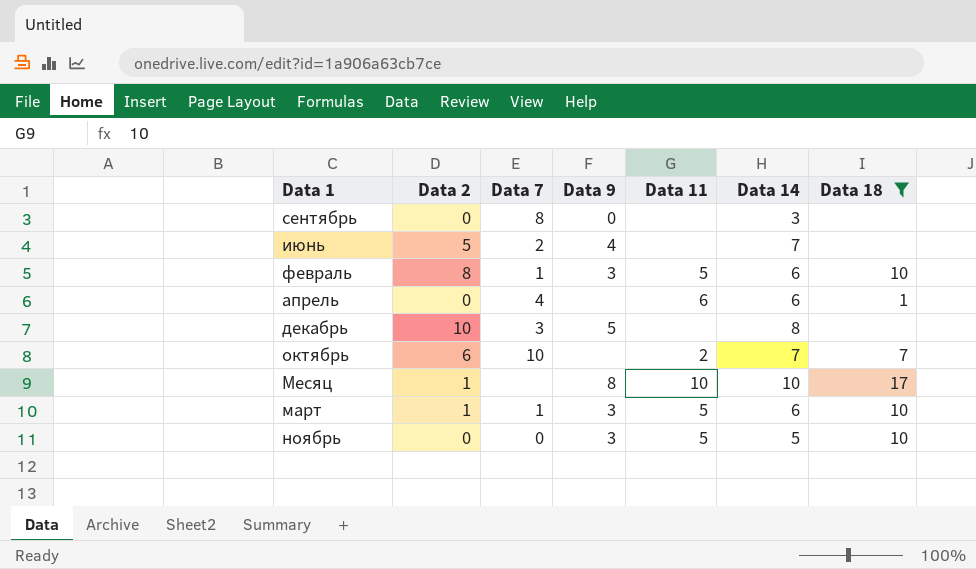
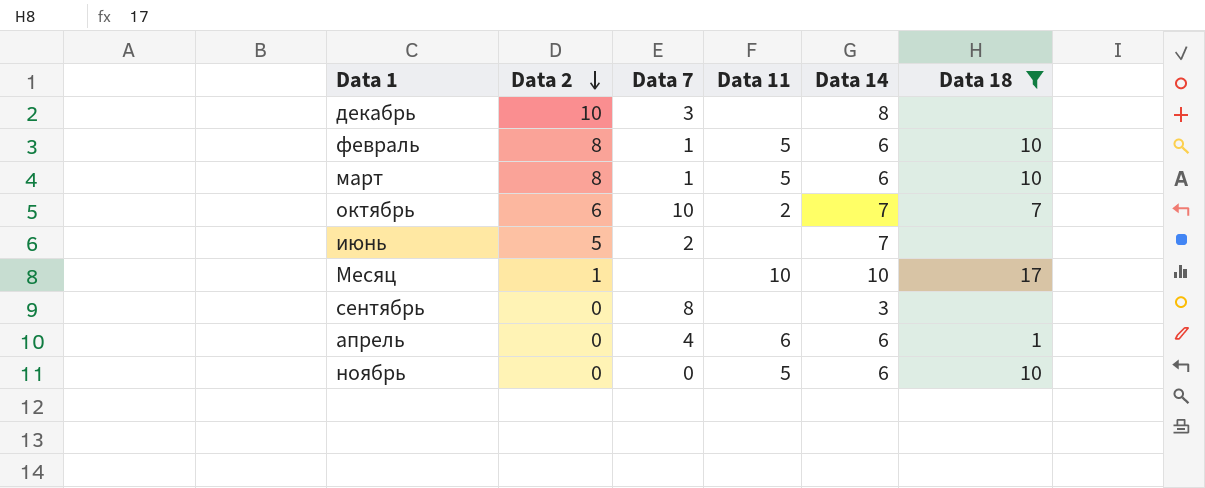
row order: none -> Data 2 descending
column Data 9 | position: 4 -> none
март | Data 2: 1 -> 8
ноябрь | Data 14: 5 -> 6

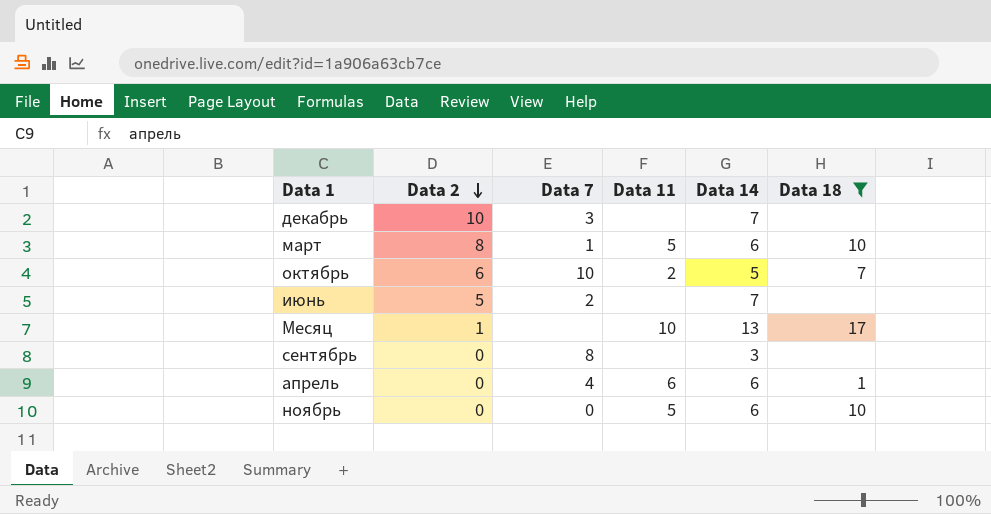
row февраль: 8 | 1 | 5 | 6 | 10 -> none
декабрь | Data 14: 8 -> 7
октябрь | Data 14: 7 -> 5
Месяц | Data 14: 10 -> 13

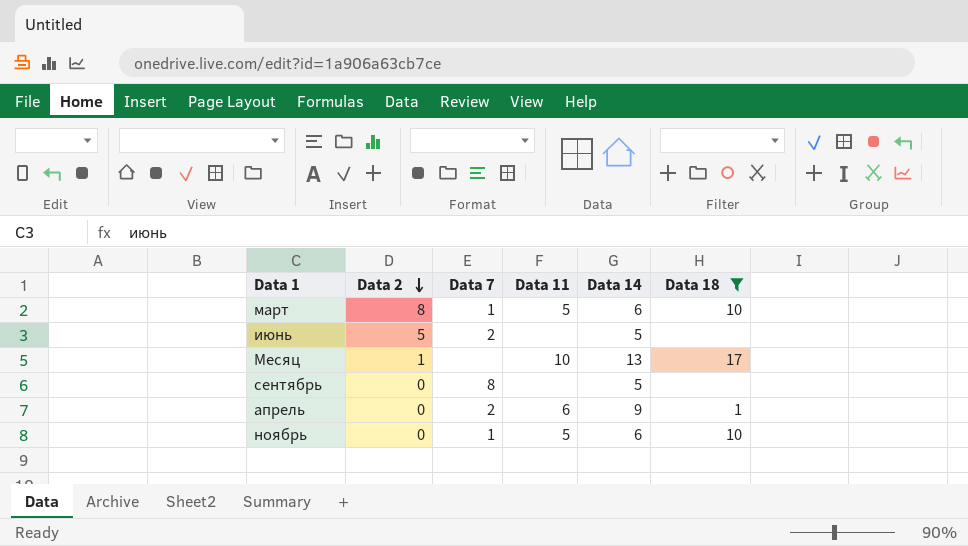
row декабрь: 10 | 3 | none | 7 | none -> none
row октябрь: 6 | 10 | 2 | 5 | 7 -> none
июнь | Data 14: 7 -> 5
сентябрь | Data 14: 3 -> 5
апрель | Data 7: 4 -> 2
апрель | Data 14: 6 -> 9
ноябрь | Data 7: 0 -> 1

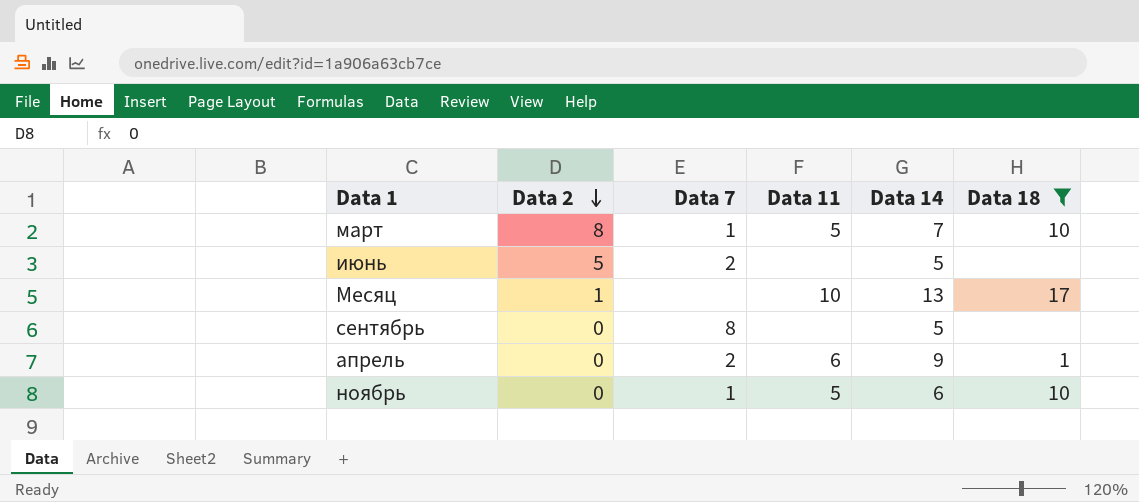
март | Data 14: 6 -> 7

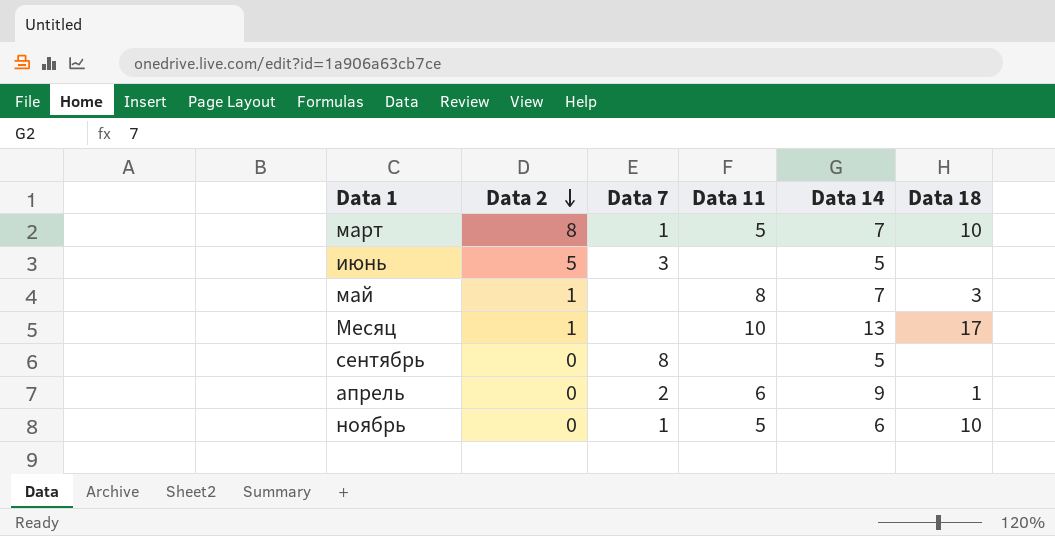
filter: Data 18 != 3 -> none
июнь | Data 7: 2 -> 3

